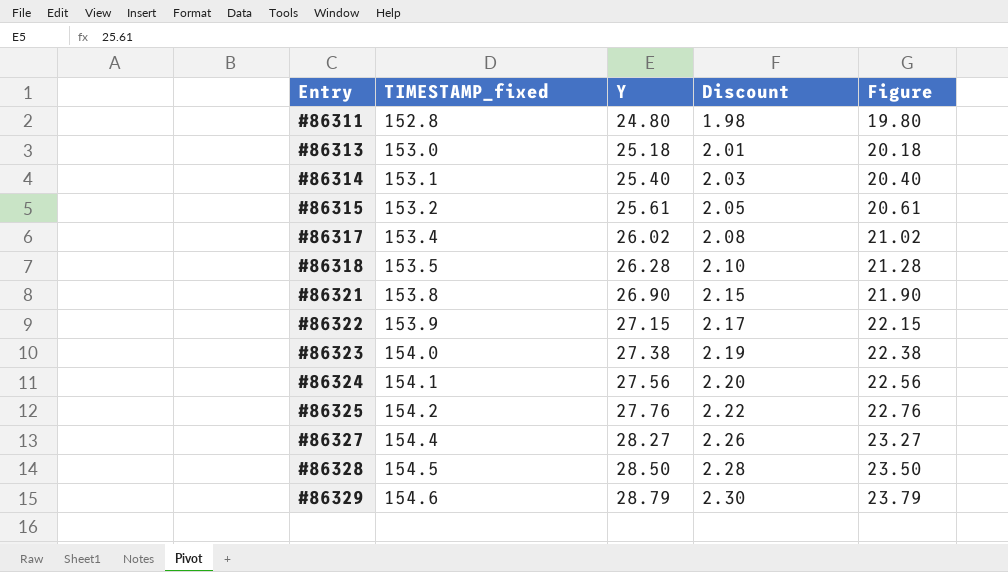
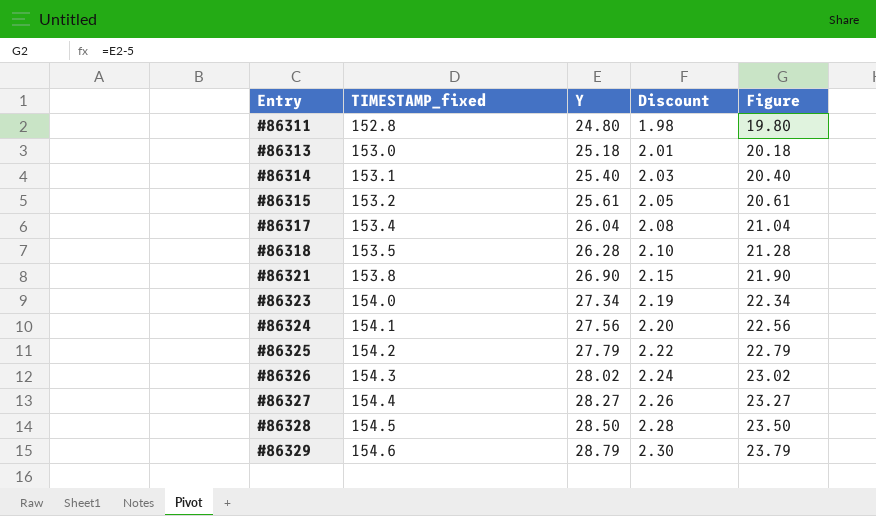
row #86322: 153.9 | 27.15 | 2.17 | 22.15 -> none
#86317 | Y: 26.02 -> 26.04
#86317 | Figure: 21.02 -> 21.04
#86323 | Y: 27.38 -> 27.34
#86323 | Figure: 22.38 -> 22.34
#86325 | Y: 27.76 -> 27.79
#86325 | Figure: 22.76 -> 22.79
row #86326: none -> 154.3 | 28.02 | 2.24 | 23.02

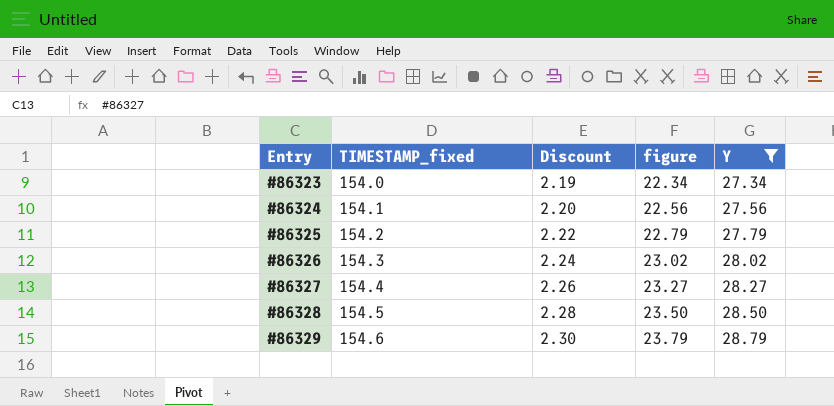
filter: none -> Y >= 27.34
column name: Figure -> figure
column Y | position: 3 -> 5

